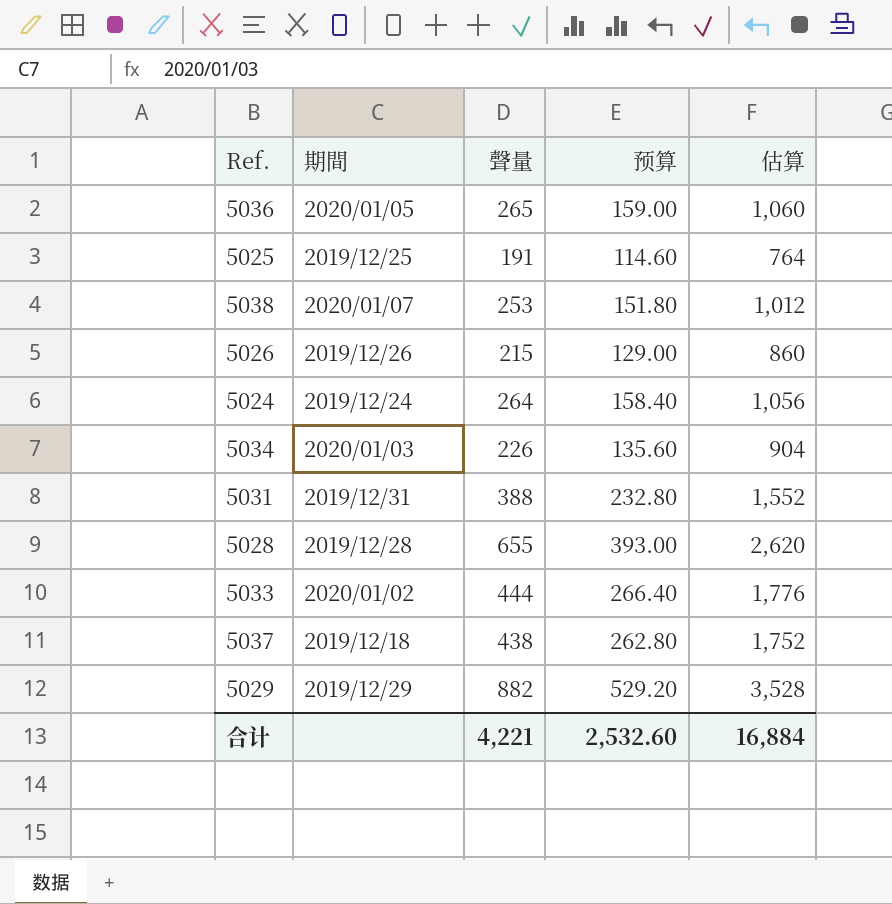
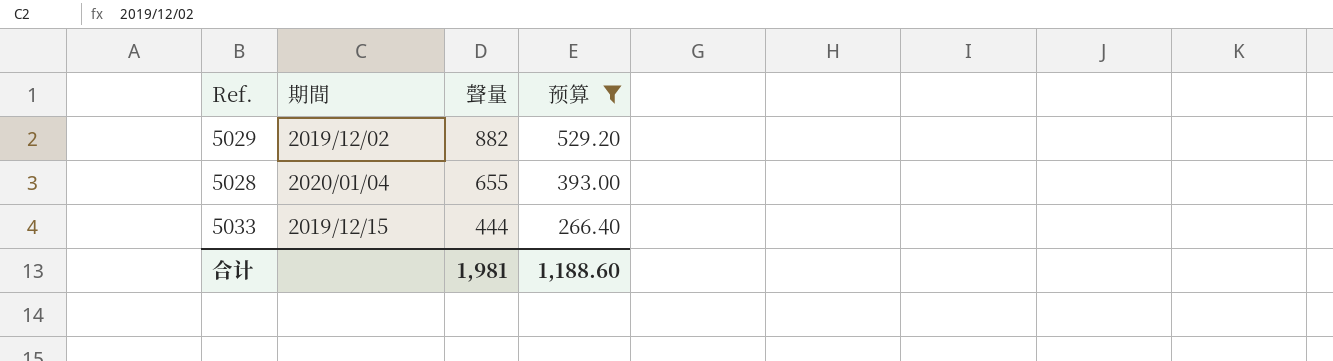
filter: none -> 预算 >= 266.40
row order: none -> 聲量 descending
column 估算 | formula: [聲量] * 4 -> none
5029 | 期間: 2019/12/29 -> 2019/12/02
5028 | 期間: 2019/12/28 -> 2020/01/04
5033 | 期間: 2020/01/02 -> 2019/12/15
合计 | 聲量: 4,221 -> 1,981
合计 | 预算: 2,532.60 -> 1,188.60

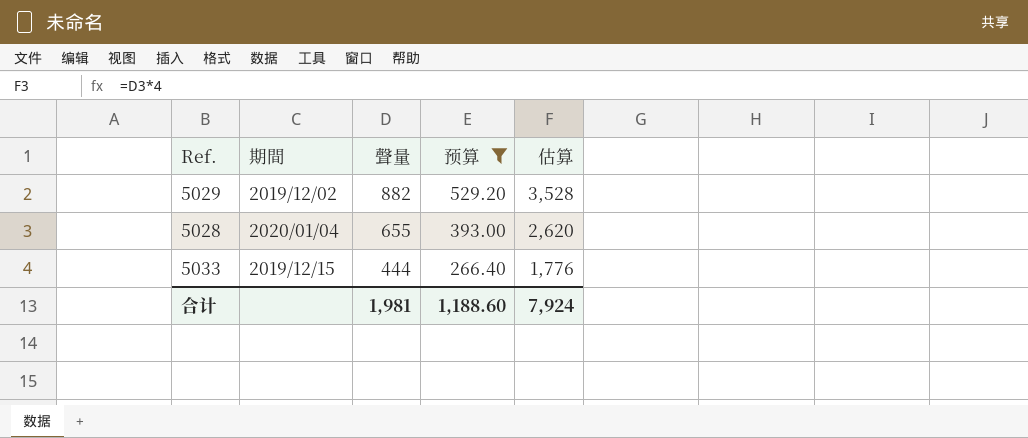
column 估算 | formula: none -> [聲量] * 4

